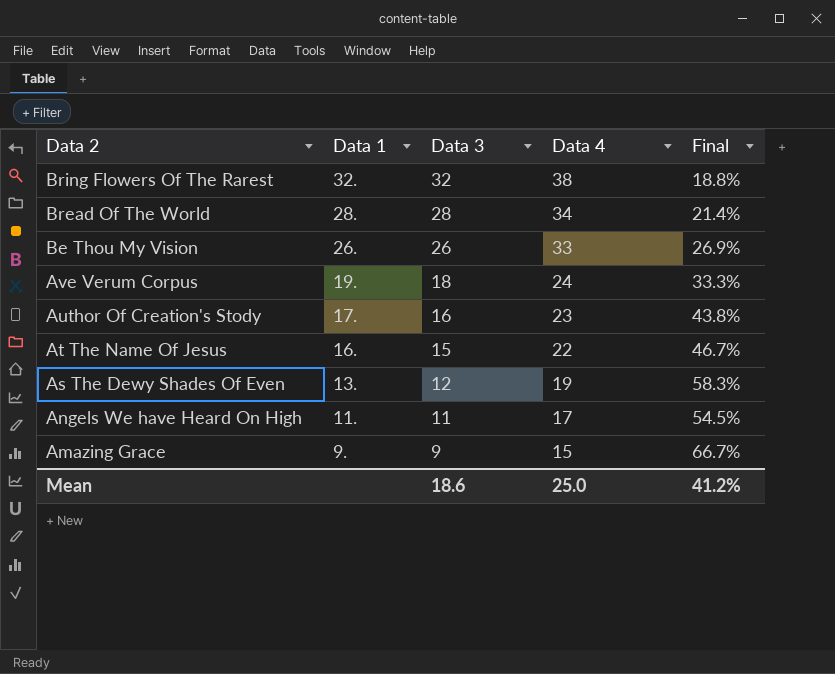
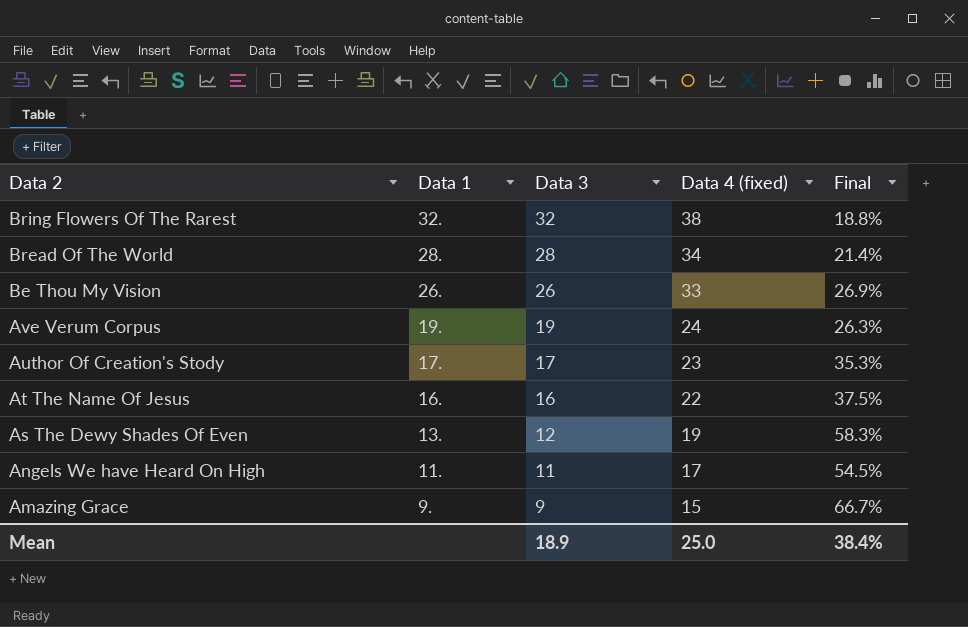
column name: Data 4 -> Data 4 (fixed)
Ave Verum Corpus | Data 3: 18 -> 19
Ave Verum Corpus | Final: 33.3% -> 26.3%
Author Of Creation's Stody | Data 3: 16 -> 17
Author Of Creation's Stody | Final: 43.8% -> 35.3%
At The Name Of Jesus | Data 3: 15 -> 16
At The Name Of Jesus | Final: 46.7% -> 37.5%
Mean | Data 3: 18.6 -> 18.9
Mean | Final: 41.2% -> 38.4%

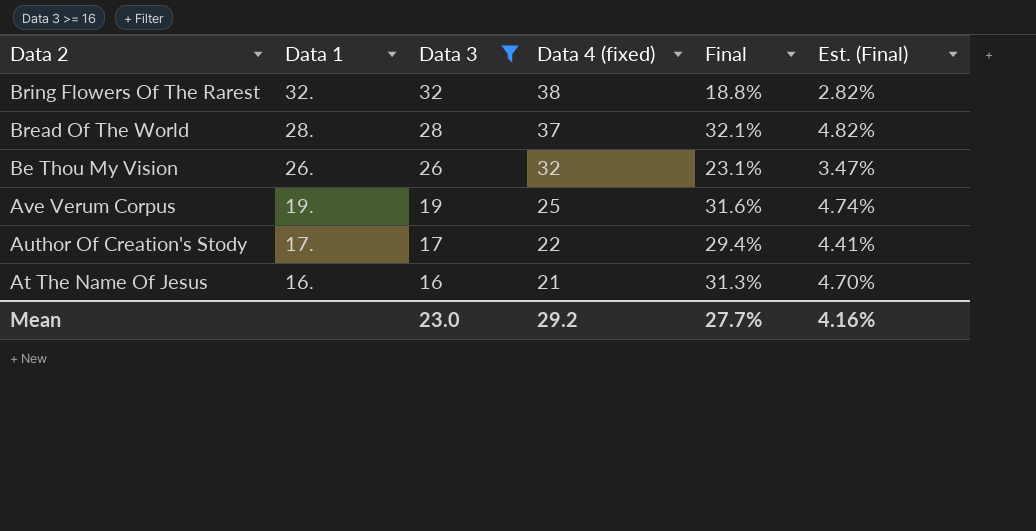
filter: none -> Data 3 >= 16
column Est. (Final) | formula: none -> [Final] * 0.15
Bread Of The World | Data 4 (fixed): 34 -> 37
Bread Of The World | Final: 21.4% -> 32.1%
Be Thou My Vision | Data 4 (fixed): 33 -> 32
Be Thou My Vision | Final: 26.9% -> 23.1%
Ave Verum Corpus | Data 4 (fixed): 24 -> 25
Ave Verum Corpus | Final: 26.3% -> 31.6%
Author Of Creation's Stody | Data 4 (fixed): 23 -> 22
Author Of Creation's Stody | Final: 35.3% -> 29.4%
At The Name Of Jesus | Data 4 (fixed): 22 -> 21
At The Name Of Jesus | Final: 37.5% -> 31.3%
Mean | Data 3: 18.9 -> 23.0
Mean | Data 4 (fixed): 25.0 -> 29.2
Mean | Final: 38.4% -> 27.7%

